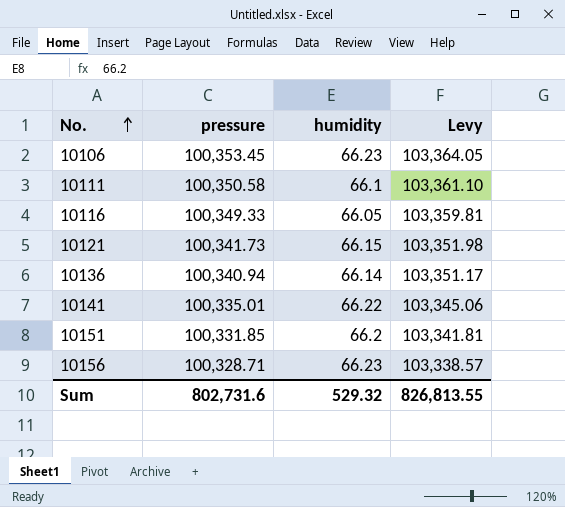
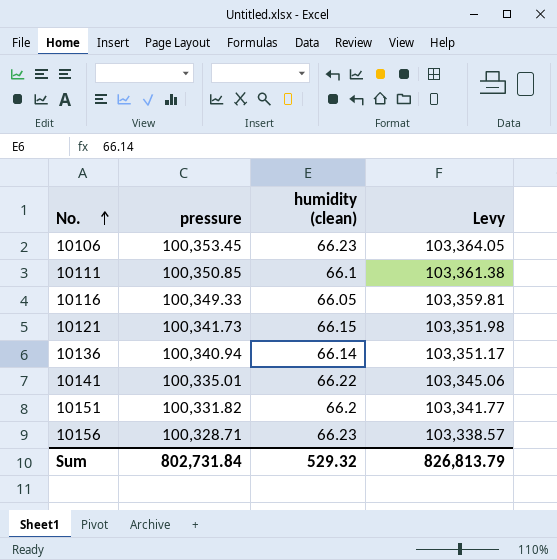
column name: humidity -> humidity (clean)
10111 | pressure: 100,350.58 -> 100,350.85
10111 | Levy: 103,361.10 -> 103,361.38
10151 | pressure: 100,331.85 -> 100,331.82
10151 | Levy: 103,341.81 -> 103,341.77
Sum | pressure: 802,731.6 -> 802,731.84
Sum | Levy: 826,813.55 -> 826,813.79

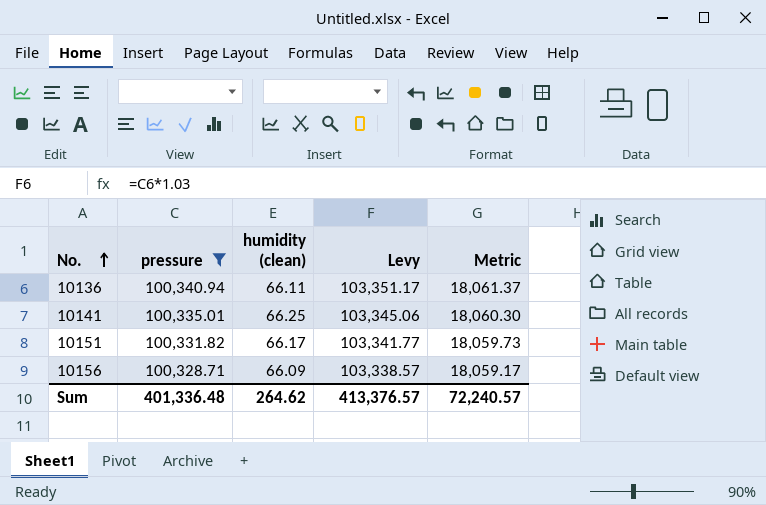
filter: none -> pressure <= 100,340.94
column Metric | formula: none -> [pressure] * 0.18
10136 | humidity (clean): 66.14 -> 66.11
10141 | humidity (clean): 66.22 -> 66.25
10151 | humidity (clean): 66.2 -> 66.17
10156 | humidity (clean): 66.23 -> 66.09
Sum | pressure: 802,731.84 -> 401,336.48
Sum | humidity (clean): 529.32 -> 264.62
Sum | Levy: 826,813.79 -> 413,376.57

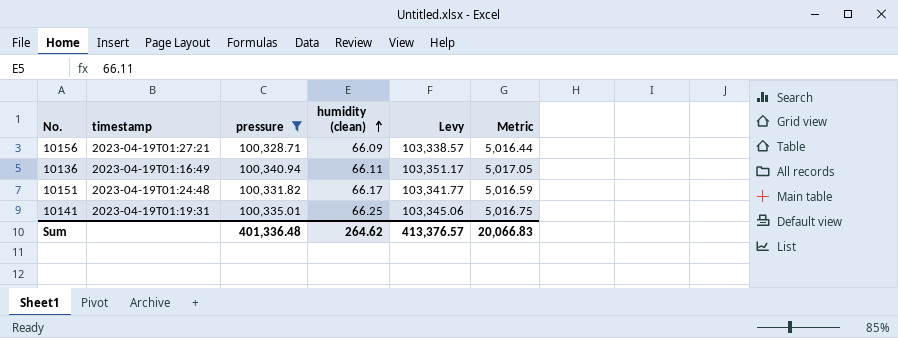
row order: No. ascending -> humidity (clean) ascending
column timestamp | position: none -> 2
column Metric | formula: [pressure] * 0.18 -> [pressure] * 0.05
Sum | Metric: 72,240.57 -> 20,066.83

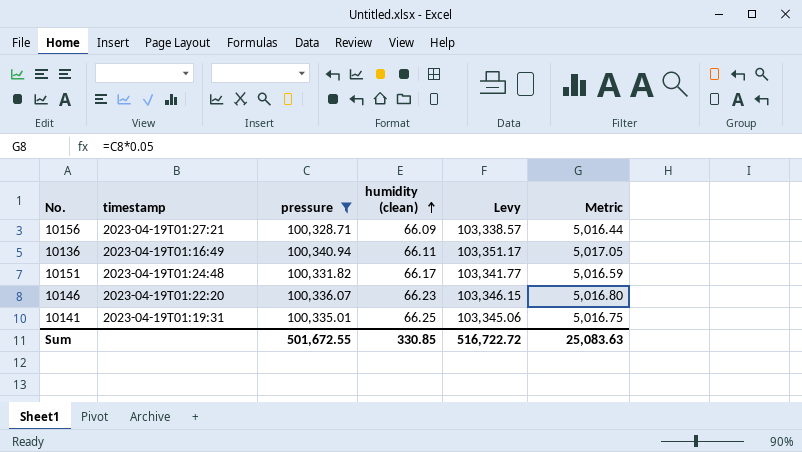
row 10146: none -> 2023-04-19T01:22:20 | 100,336.07 | 66.23 | 103,346.15 | 5,016.80
Sum | pressure: 401,336.48 -> 501,672.55
Sum | humidity (clean): 264.62 -> 330.85
Sum | Levy: 413,376.57 -> 516,722.72
Sum | Metric: 20,066.83 -> 25,083.63

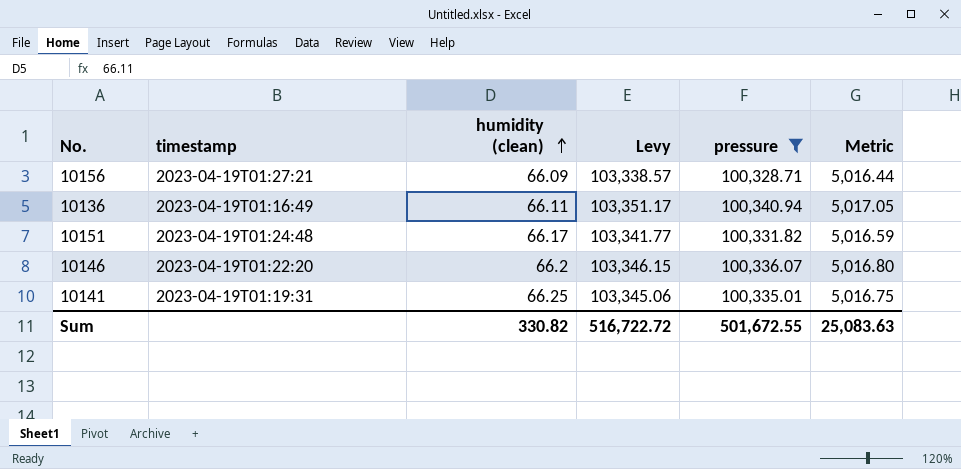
column pressure | position: 3 -> 5
10146 | humidity (clean): 66.23 -> 66.2
Sum | humidity (clean): 330.85 -> 330.82

